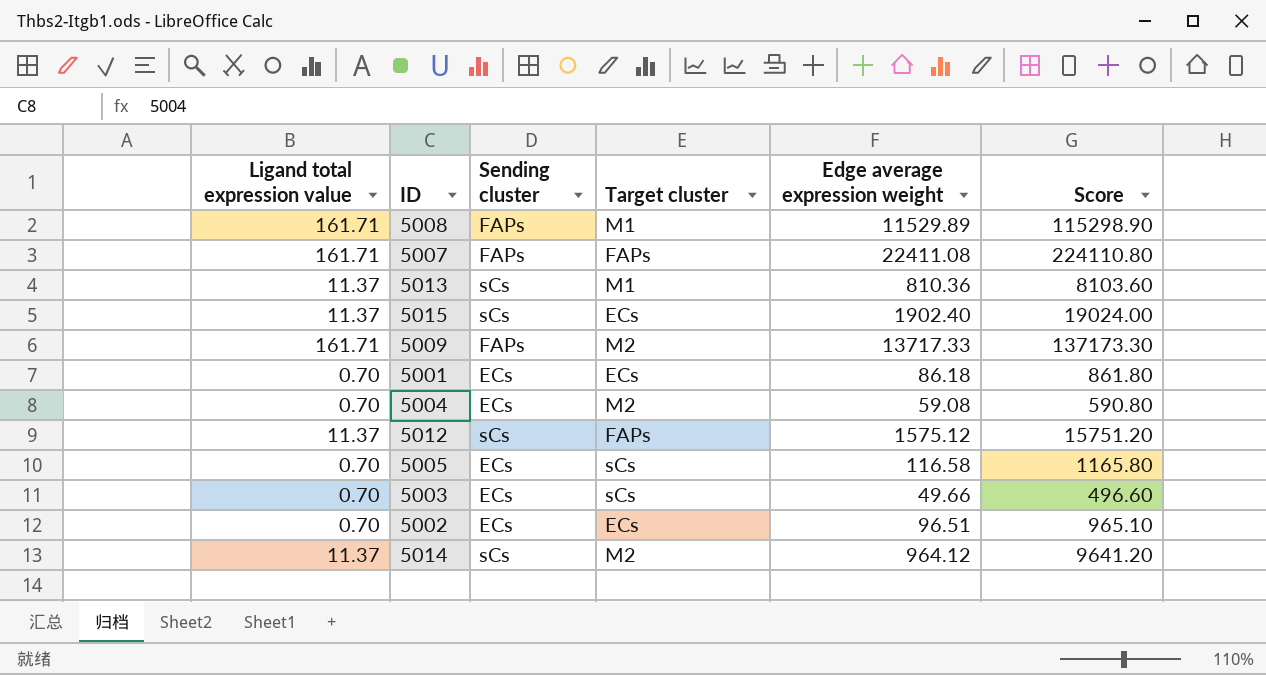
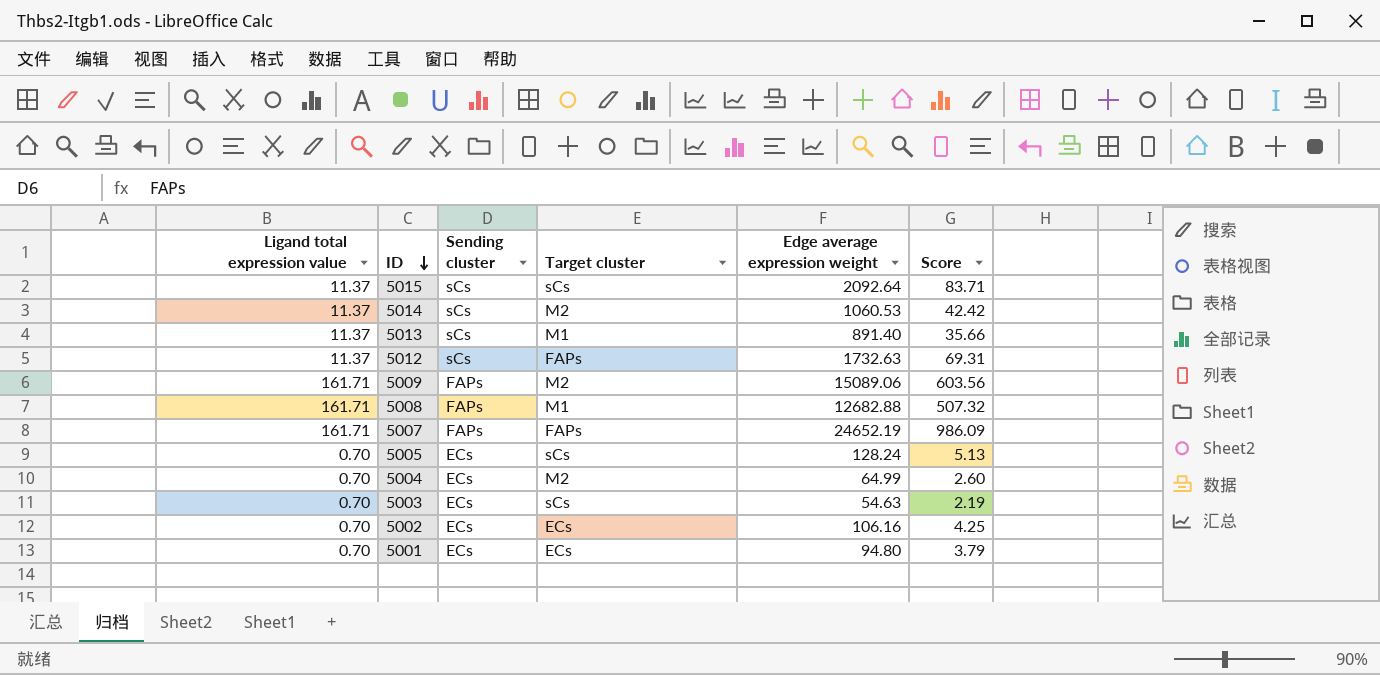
row order: none -> ID descending
column Score | formula: [Edge average expression weight] * 10 -> [Edge average expression weight] * 0.04
5015 | Target cluster: ECs -> sCs
5015 | Edge average expression weight: 1902.40 -> 2092.64
5014 | Edge average expression weight: 964.12 -> 1060.53
5013 | Edge average expression weight: 810.36 -> 891.40
5012 | Edge average expression weight: 1575.12 -> 1732.63
5009 | Edge average expression weight: 13717.33 -> 15089.06
5008 | Edge average expression weight: 11529.89 -> 12682.88
5007 | Edge average expression weight: 22411.08 -> 24652.19
5005 | Edge average expression weight: 116.58 -> 128.24
5004 | Edge average expression weight: 59.08 -> 64.99
5003 | Edge average expression weight: 49.66 -> 54.63
5002 | Edge average expression weight: 96.51 -> 106.16
5001 | Edge average expression weight: 86.18 -> 94.80

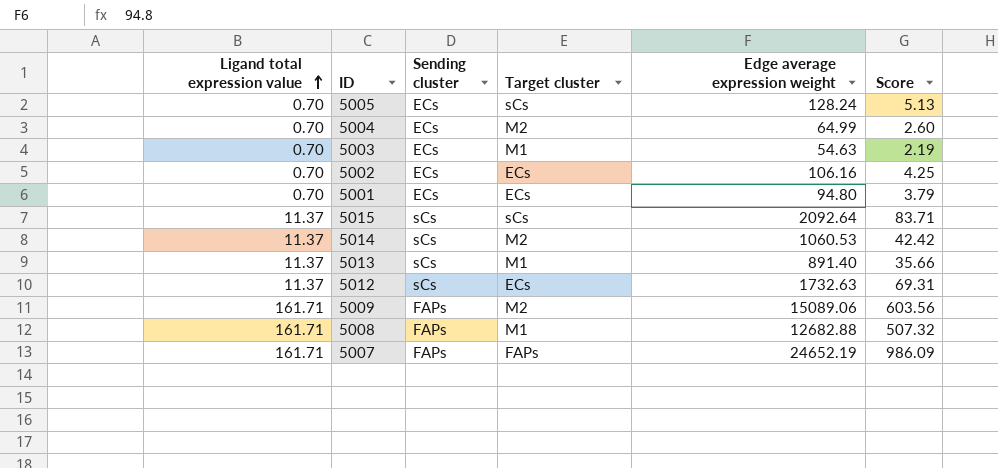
row order: ID descending -> Ligand total expression value ascending
5003 | Target cluster: sCs -> M1
5012 | Target cluster: FAPs -> ECs

